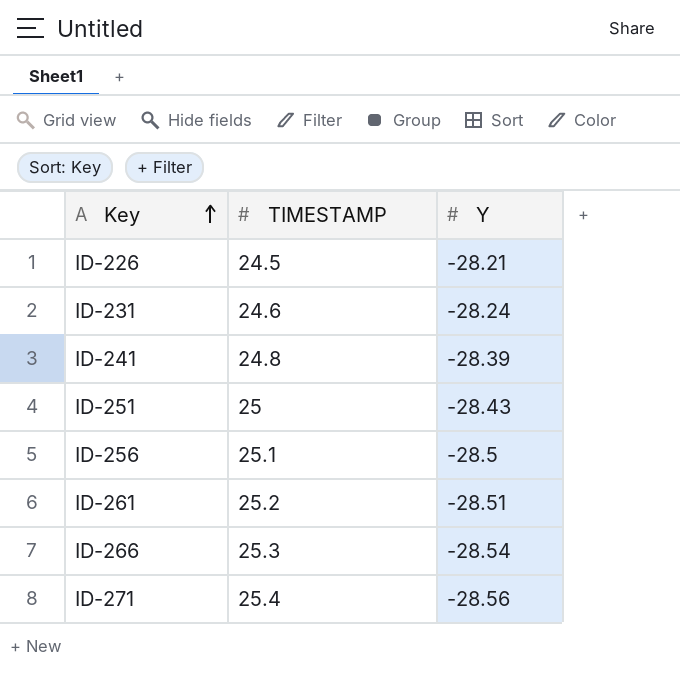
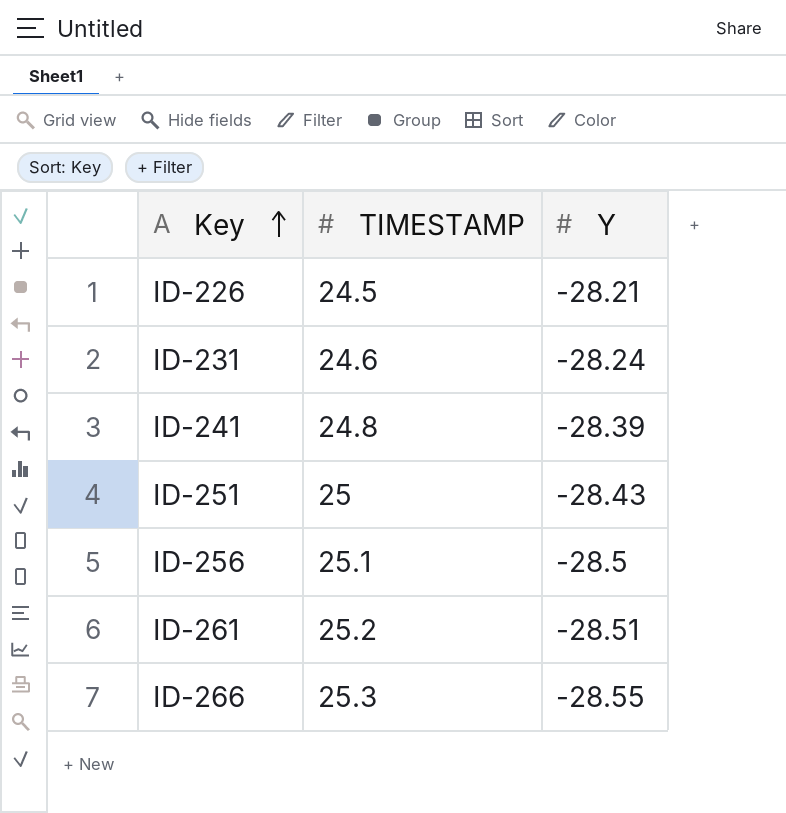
row ID-271: 25.4 | -28.56 -> none
ID-266 | Y: -28.54 -> -28.55

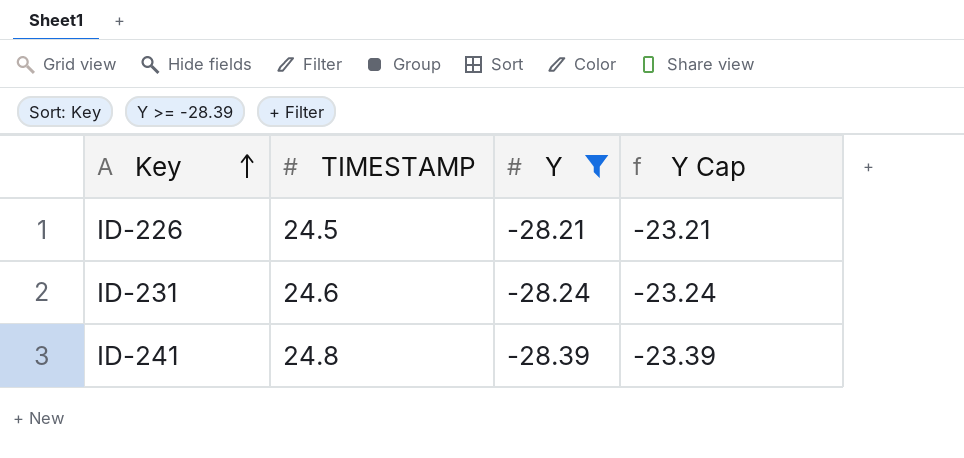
filter: none -> Y >= -28.39
column Y Cap | formula: none -> [Y] + 5

